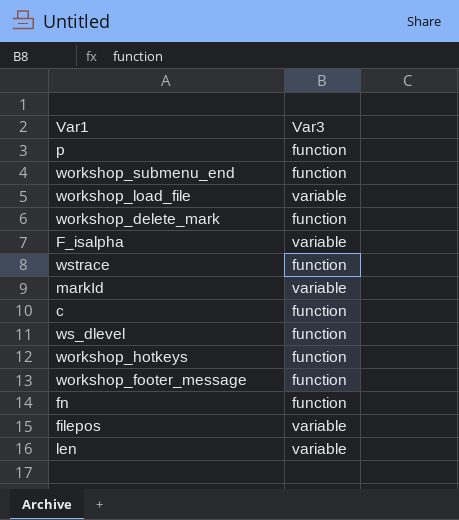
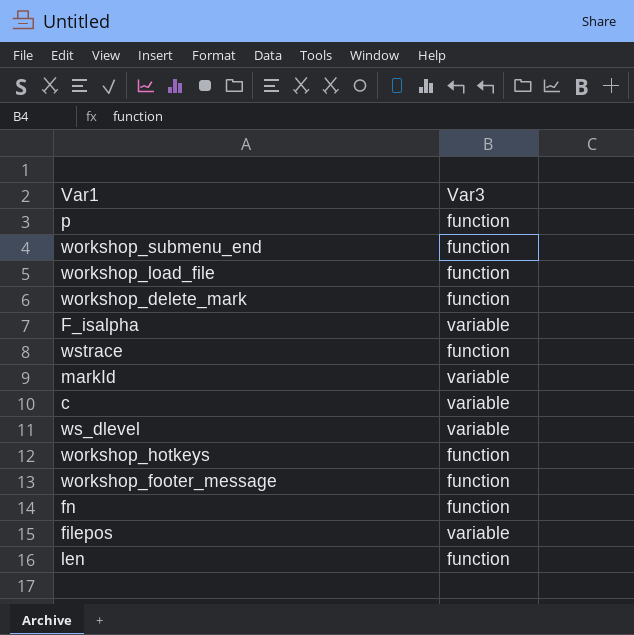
workshop_load_file | Var3: variable -> function
c | Var3: function -> variable
ws_dlevel | Var3: function -> variable
len | Var3: variable -> function

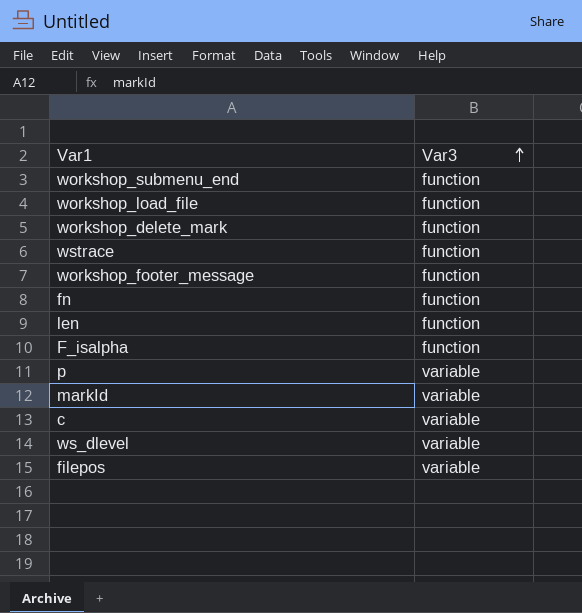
row order: none -> Var3 ascending
row workshop_hotkeys: function -> none
F_isalpha | Var3: variable -> function
p | Var3: function -> variable

